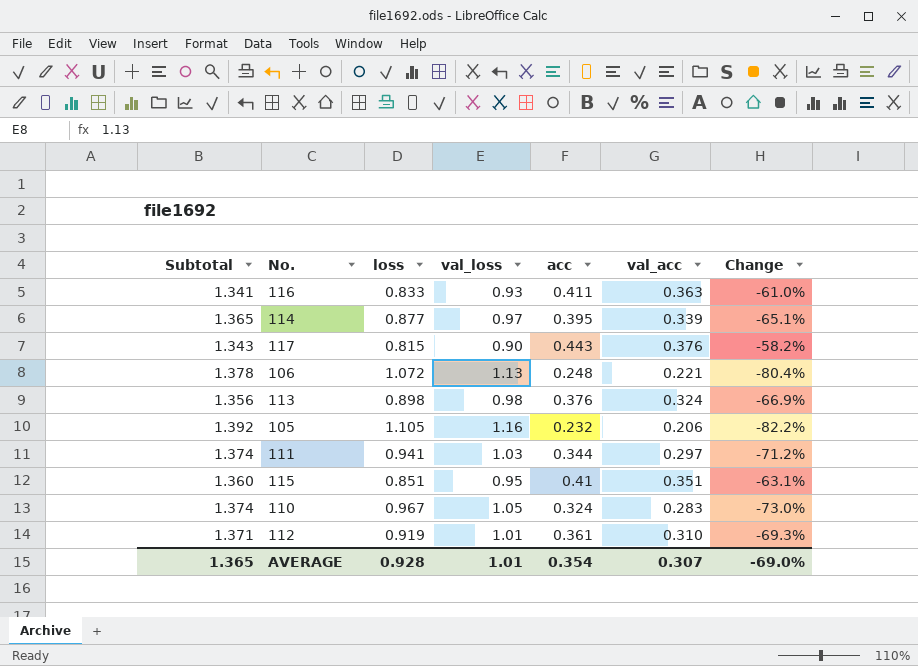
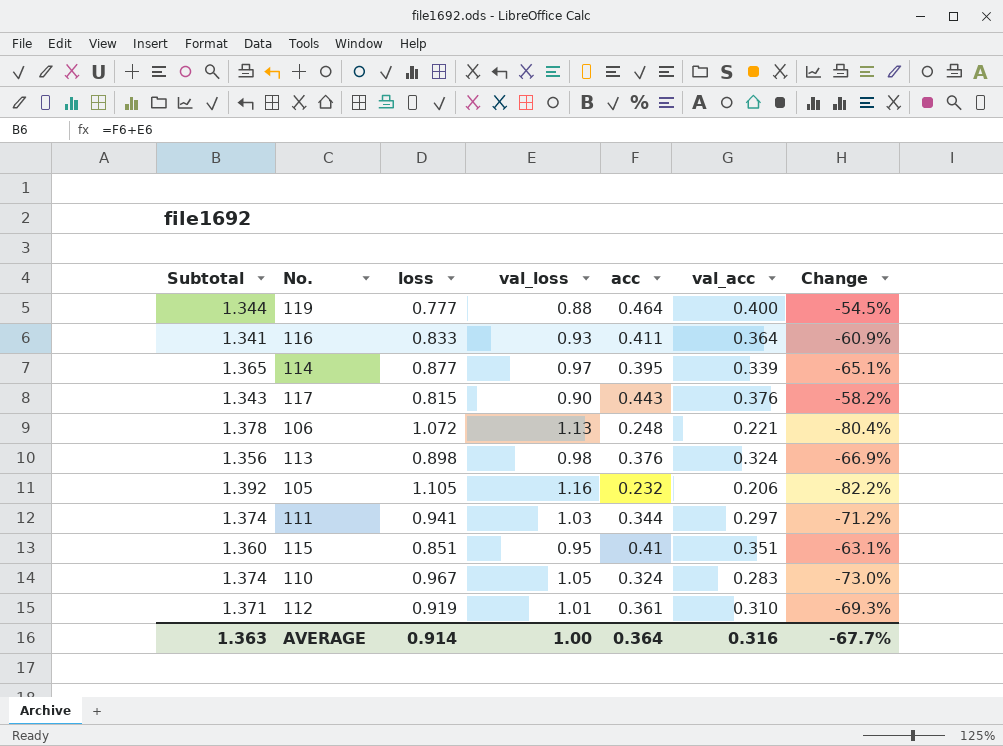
row 119: none -> 1.344 | 0.777 | 0.88 | 0.464 | 0.400 | -54.5%
116 | val_acc: 0.363 -> 0.364
116 | Change: -61.0% -> -60.9%
AVERAGE | Subtotal: 1.365 -> 1.363
AVERAGE | loss: 0.928 -> 0.914
AVERAGE | val_loss: 1.01 -> 1.00
AVERAGE | acc: 0.354 -> 0.364
AVERAGE | val_acc: 0.307 -> 0.316
AVERAGE | Change: -69.0% -> -67.7%

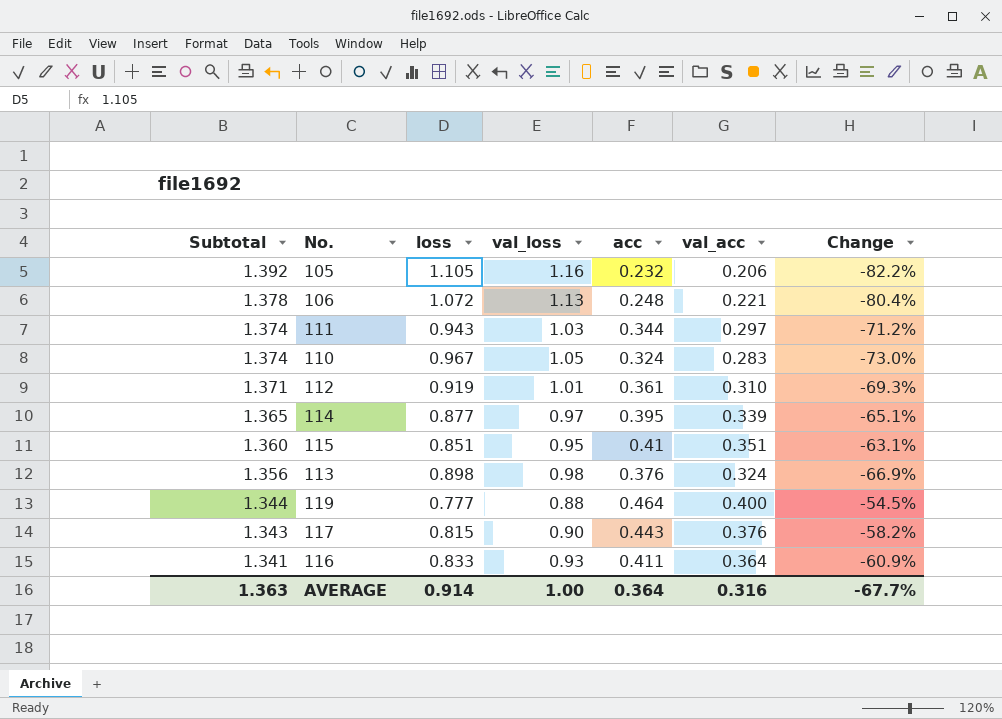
row order: none -> Subtotal descending
111 | loss: 0.941 -> 0.943

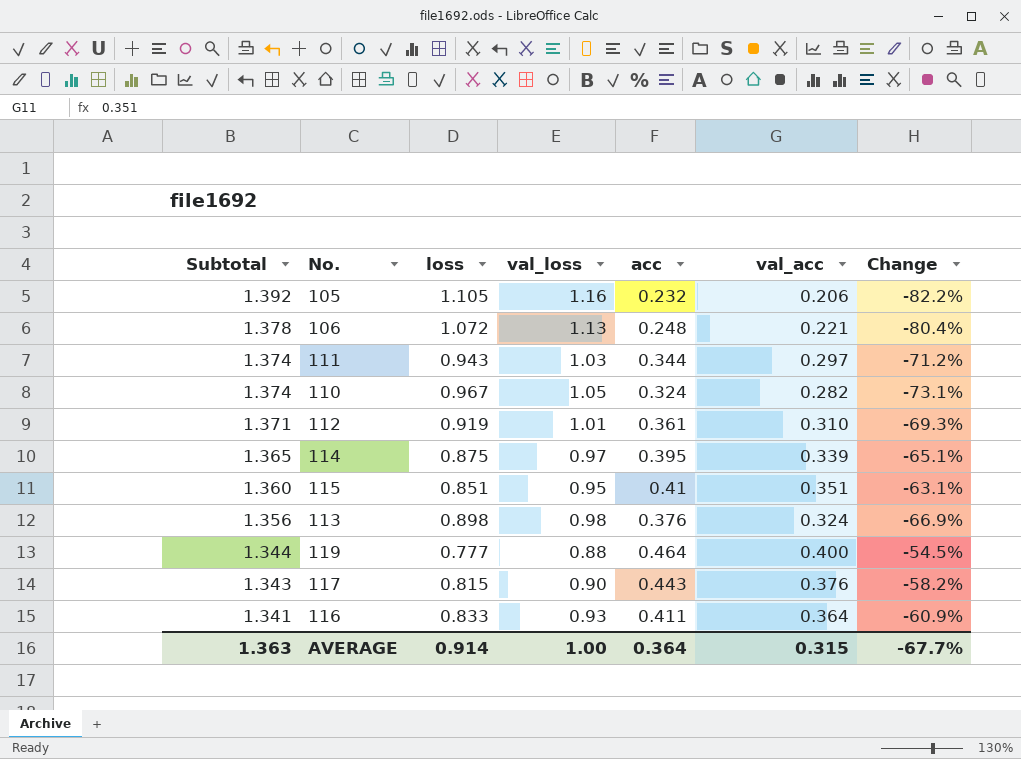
110 | val_acc: 0.283 -> 0.282
110 | Change: -73.0% -> -73.1%
114 | loss: 0.877 -> 0.875
AVERAGE | val_acc: 0.316 -> 0.315

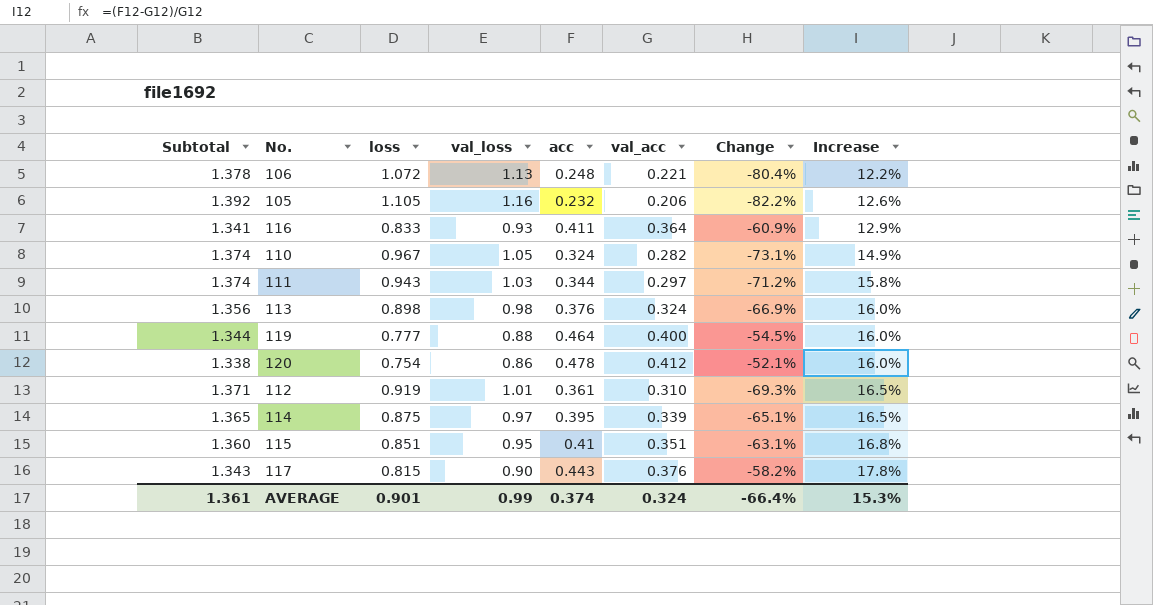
row order: Subtotal descending -> Increase ascending
column Increase | formula: none -> ([acc] - [val_acc]) / [val_acc]
row 120: none -> 1.338 | 0.754 | 0.86 | 0.478 | 0.412 | -52.1% | 16.0%
AVERAGE | Subtotal: 1.363 -> 1.361
AVERAGE | loss: 0.914 -> 0.901
AVERAGE | val_loss: 1.00 -> 0.99
AVERAGE | acc: 0.364 -> 0.374
AVERAGE | val_acc: 0.315 -> 0.324
AVERAGE | Change: -67.7% -> -66.4%

